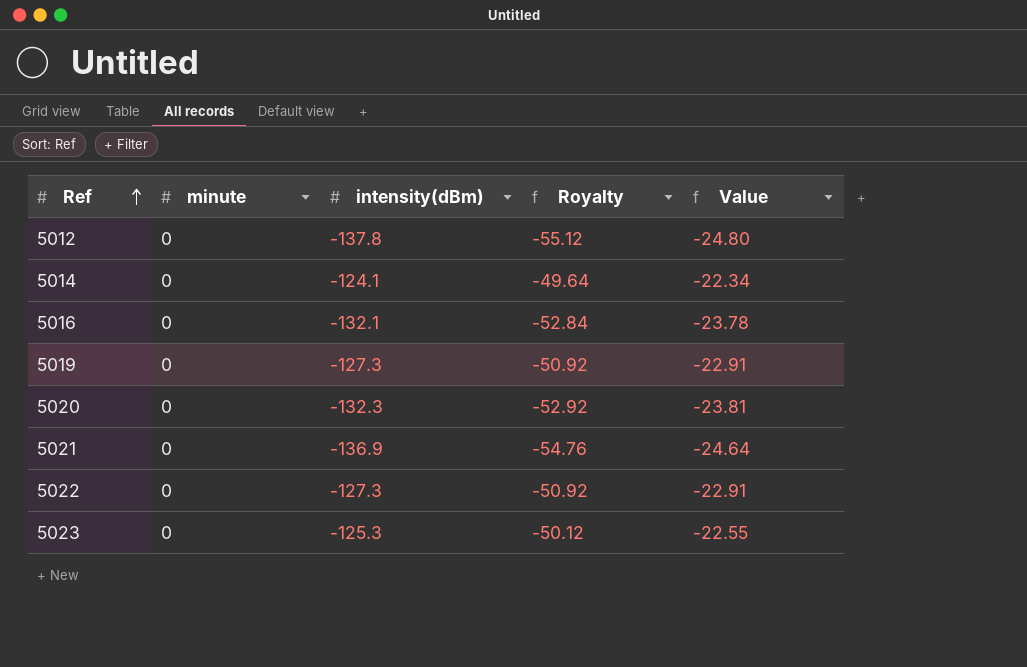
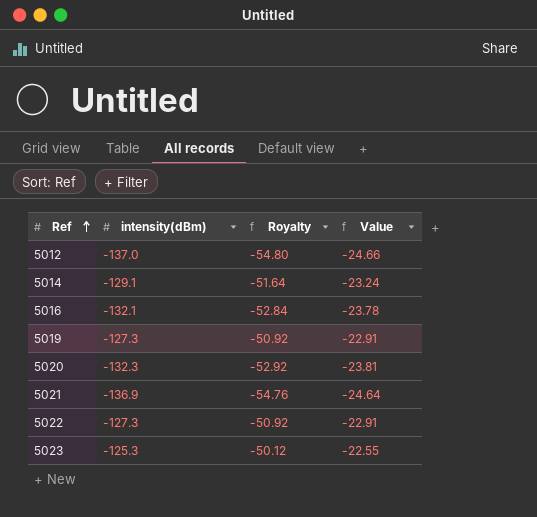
column minute | position: 2 -> none
5012 | intensity(dBm): -137.8 -> -137.0
5012 | Royalty: -55.12 -> -54.80
5012 | Value: -24.80 -> -24.66
5014 | intensity(dBm): -124.1 -> -129.1
5014 | Royalty: -49.64 -> -51.64
5014 | Value: -22.34 -> -23.24

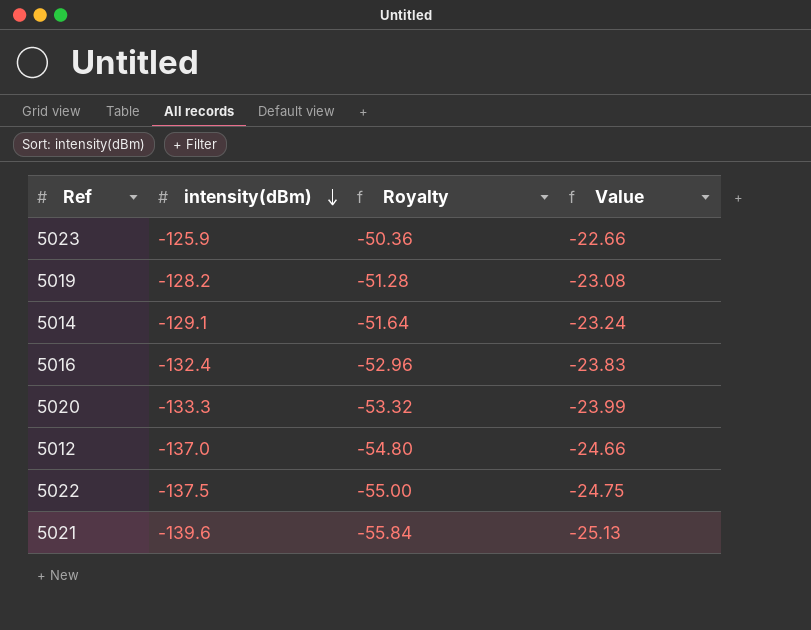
row order: Ref ascending -> intensity(dBm) descending
5023 | intensity(dBm): -125.3 -> -125.9
5023 | Royalty: -50.12 -> -50.36
5023 | Value: -22.55 -> -22.66
5019 | intensity(dBm): -127.3 -> -128.2
5019 | Royalty: -50.92 -> -51.28
5019 | Value: -22.91 -> -23.08
5016 | intensity(dBm): -132.1 -> -132.4
5016 | Royalty: -52.84 -> -52.96
5016 | Value: -23.78 -> -23.83
5020 | intensity(dBm): -132.3 -> -133.3
5020 | Royalty: -52.92 -> -53.32
5020 | Value: -23.81 -> -23.99
5022 | intensity(dBm): -127.3 -> -137.5
5022 | Royalty: -50.92 -> -55.00
5022 | Value: -22.91 -> -24.75
5021 | intensity(dBm): -136.9 -> -139.6
5021 | Royalty: -54.76 -> -55.84
5021 | Value: -24.64 -> -25.13

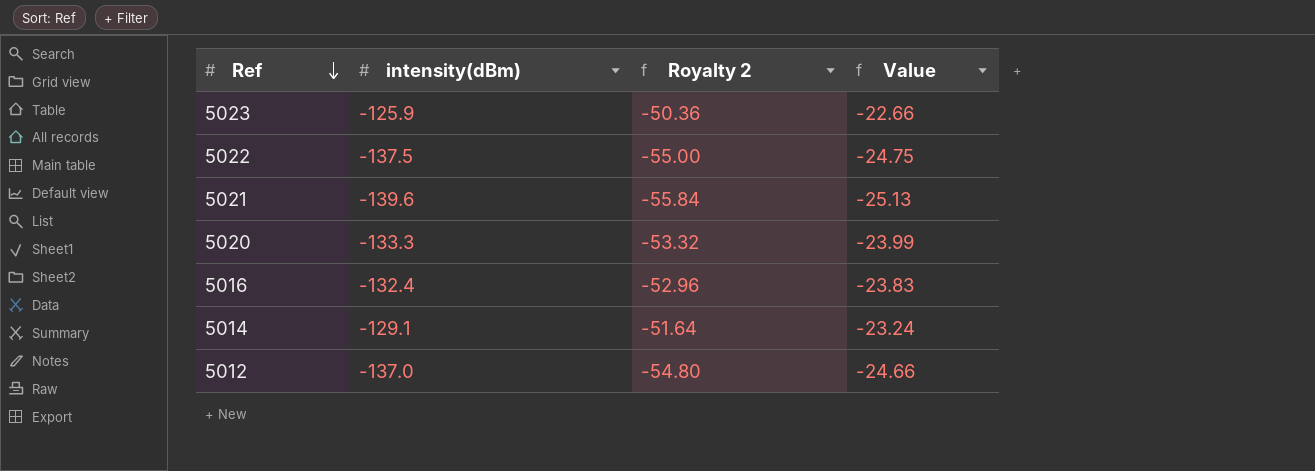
row order: intensity(dBm) descending -> Ref descending
column name: Royalty -> Royalty 2
row 5019: -128.2 | -51.28 | -23.08 -> none

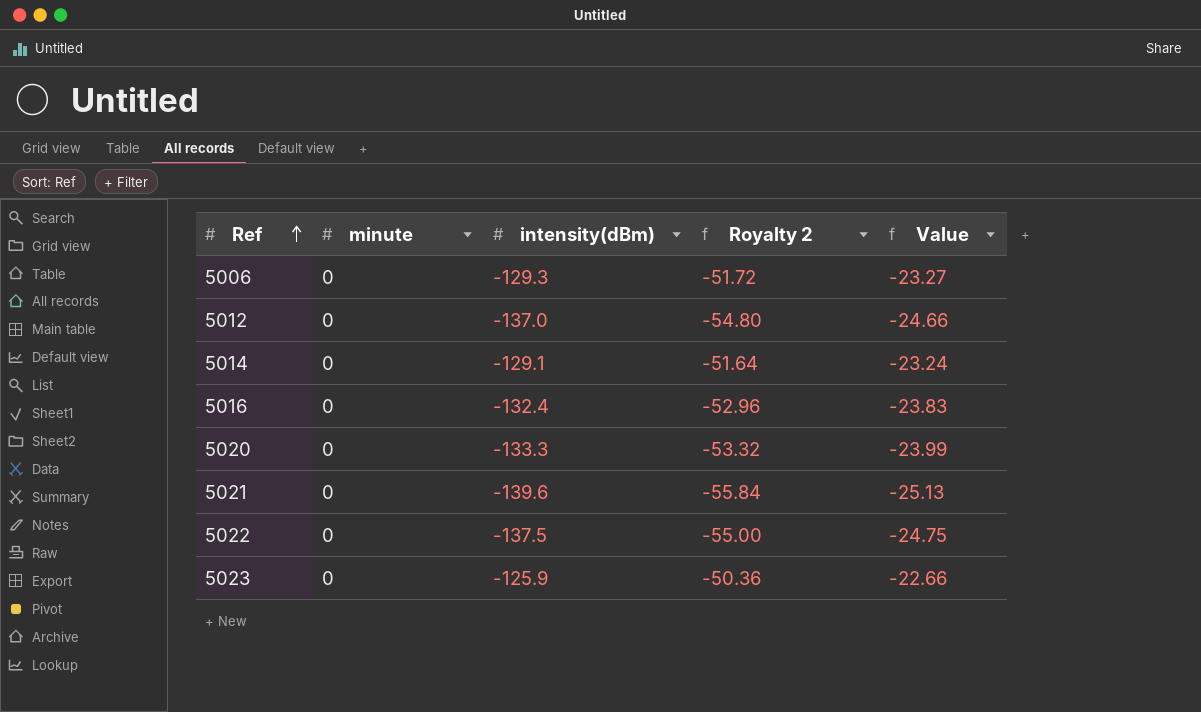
row order: Ref descending -> Ref ascending
column minute | position: none -> 2
row 5006: none -> 0 | -129.3 | -51.72 | -23.27

